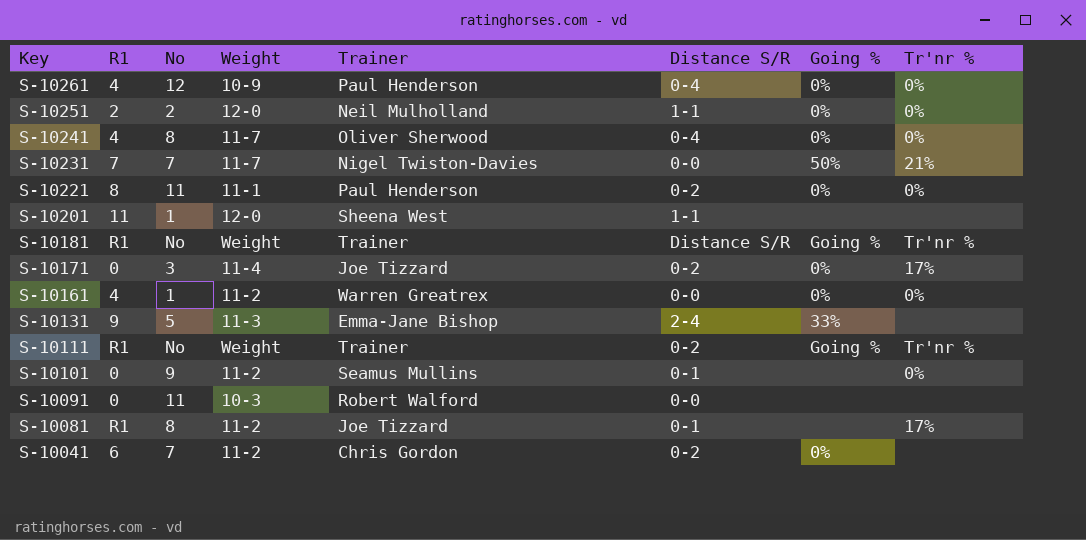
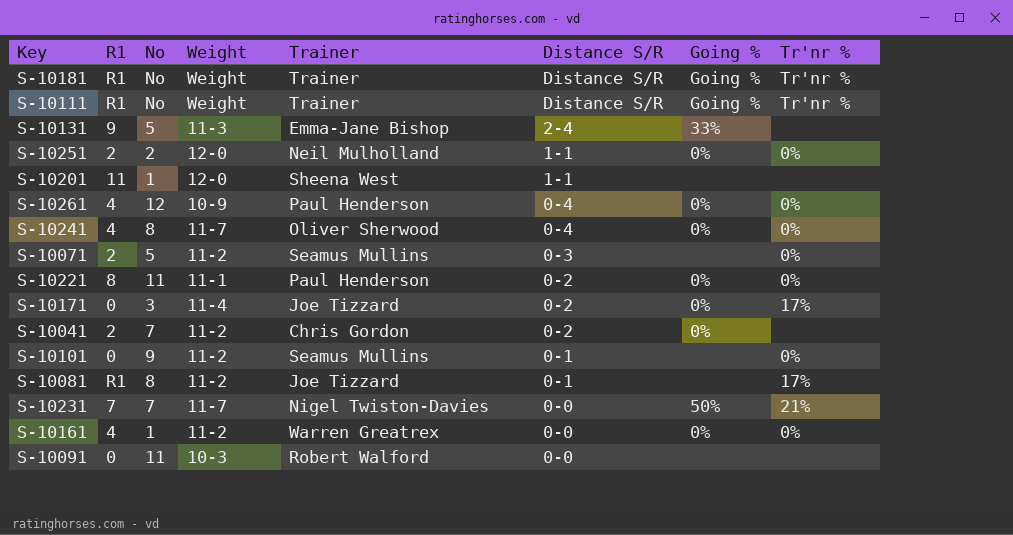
row order: Key descending -> Distance S/R descending
S-10111 | Distance S/R: 0-2 -> Distance S/R
row S-10071: none -> 2 | 5 | 11-2 | Seamus Mullins | 0-3 | none | 0%
S-10041 | R1: 6 -> 2

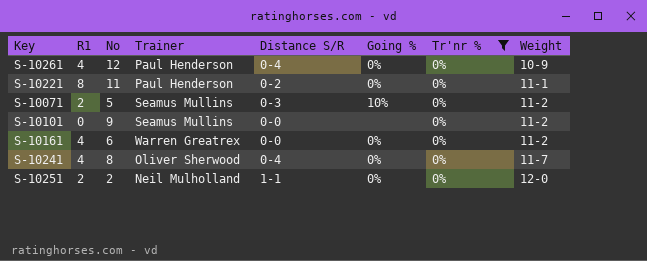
filter: none -> Tr'nr % = 0%
row order: Distance S/R descending -> Weight ascending
column Weight | position: 4 -> 8
S-10071 | Going %: none -> 10%
S-10101 | Distance S/R: 0-1 -> 0-0
S-10161 | No: 1 -> 6

